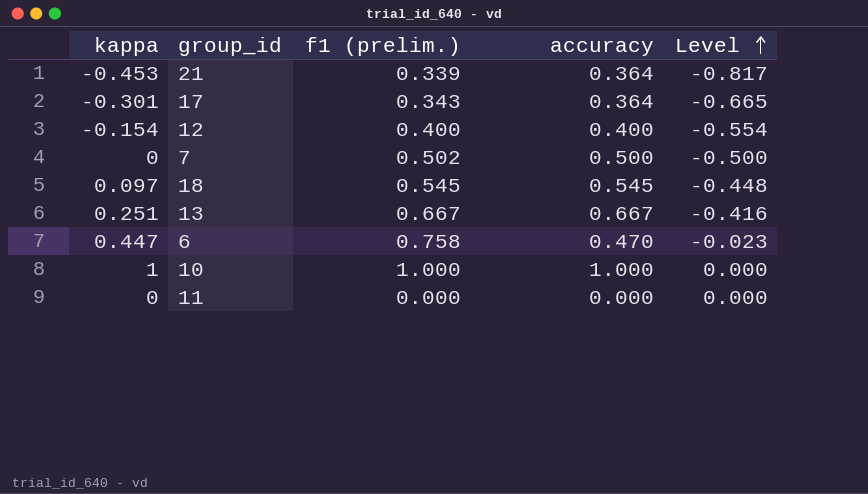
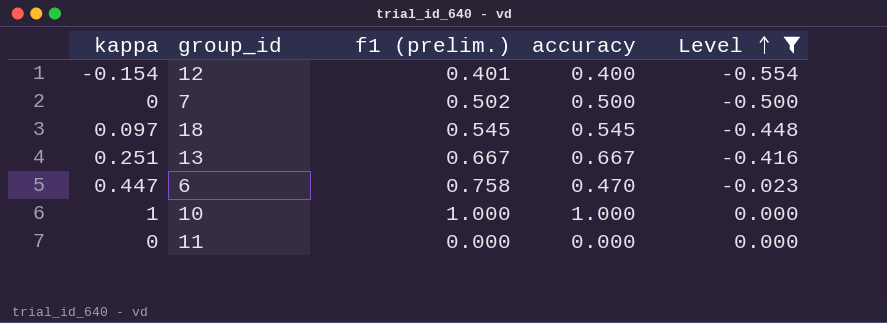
filter: none -> Level >= -0.554
12 | f1 (prelim.): 0.400 -> 0.401

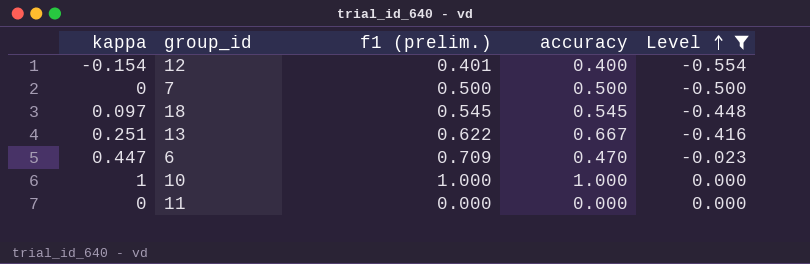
7 | f1 (prelim.): 0.502 -> 0.500
13 | f1 (prelim.): 0.667 -> 0.622
6 | f1 (prelim.): 0.758 -> 0.709

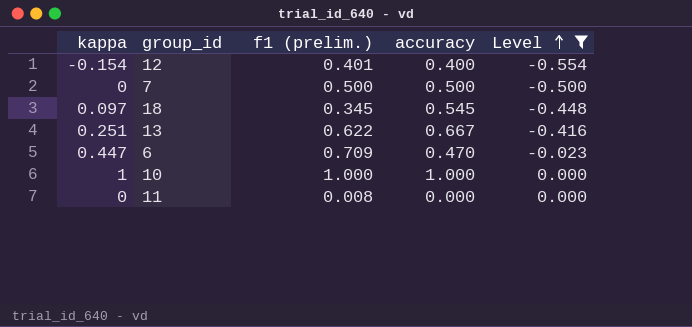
18 | f1 (prelim.): 0.545 -> 0.345
11 | f1 (prelim.): 0.000 -> 0.008

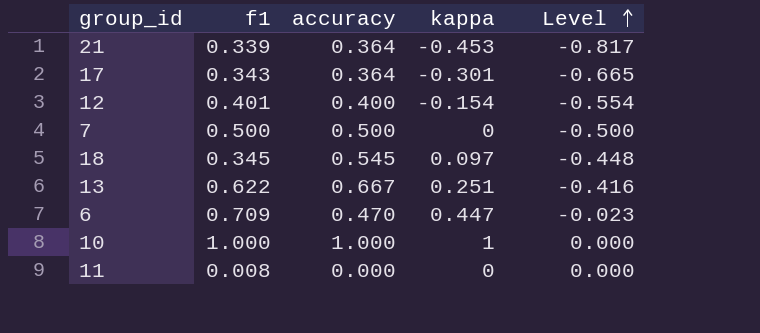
filter: Level >= -0.554 -> none
column name: f1 (prelim.) -> f1
column kappa | position: 1 -> 4

